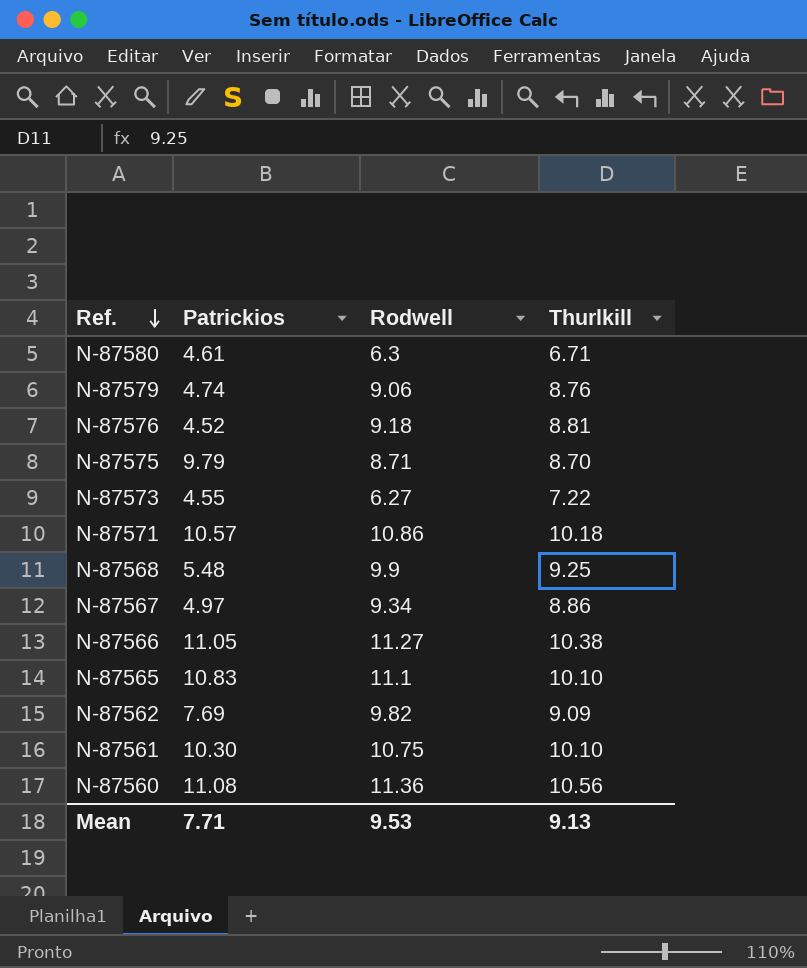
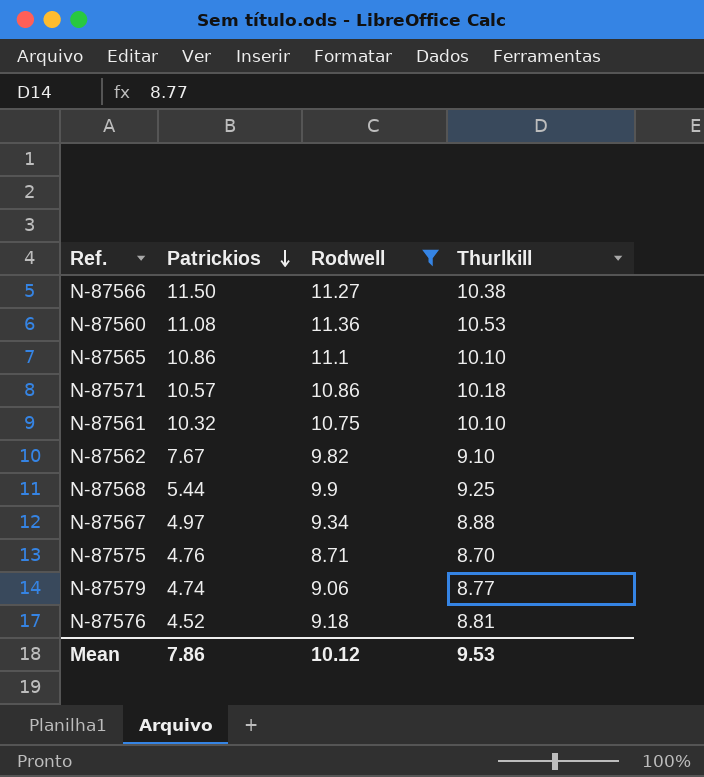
filter: none -> Rodwell >= 8.71
row order: Ref. descending -> Patrickios descending
N-87566 | Patrickios: 11.05 -> 11.50
N-87560 | Thurlkill: 10.56 -> 10.53
N-87565 | Patrickios: 10.83 -> 10.86
N-87561 | Patrickios: 10.30 -> 10.32
N-87562 | Patrickios: 7.69 -> 7.67
N-87562 | Thurlkill: 9.09 -> 9.10
N-87568 | Patrickios: 5.48 -> 5.44
N-87567 | Thurlkill: 8.86 -> 8.88
N-87575 | Patrickios: 9.79 -> 4.76
N-87579 | Thurlkill: 8.76 -> 8.77
Mean | Patrickios: 7.71 -> 7.86
Mean | Rodwell: 9.53 -> 10.12
Mean | Thurlkill: 9.13 -> 9.53

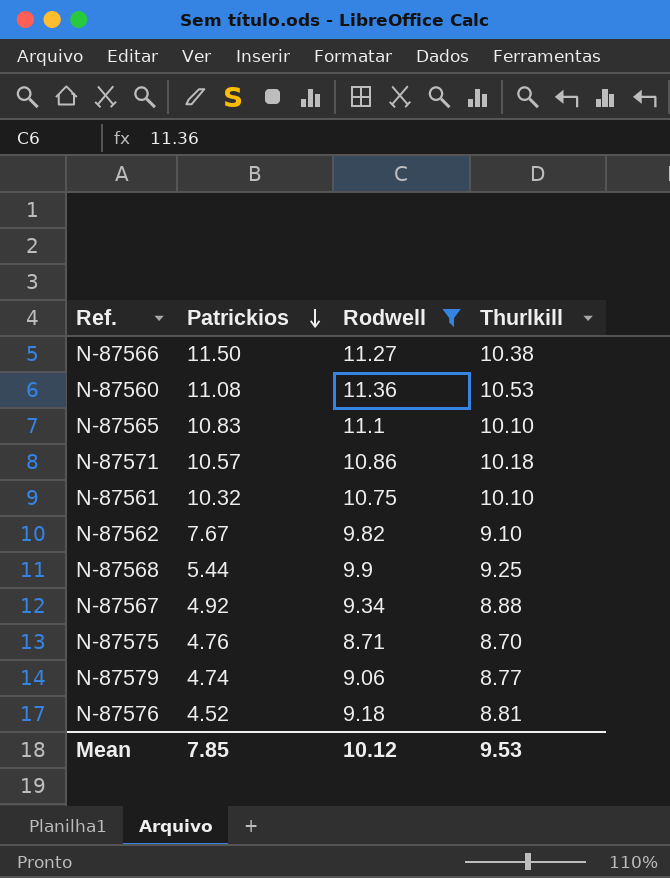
N-87565 | Patrickios: 10.86 -> 10.83
N-87567 | Patrickios: 4.97 -> 4.92
Mean | Patrickios: 7.86 -> 7.85

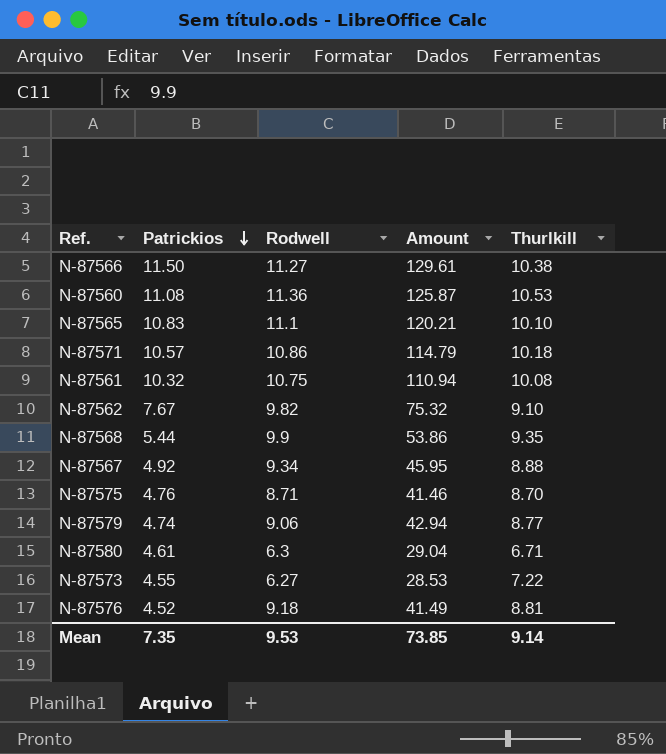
filter: Rodwell >= 8.71 -> none
column Amount | formula: none -> [Patrickios] * [Rodwell]
N-87561 | Thurlkill: 10.10 -> 10.08
N-87568 | Thurlkill: 9.25 -> 9.35
Mean | Patrickios: 7.85 -> 7.35
Mean | Rodwell: 10.12 -> 9.53
Mean | Thurlkill: 9.53 -> 9.14

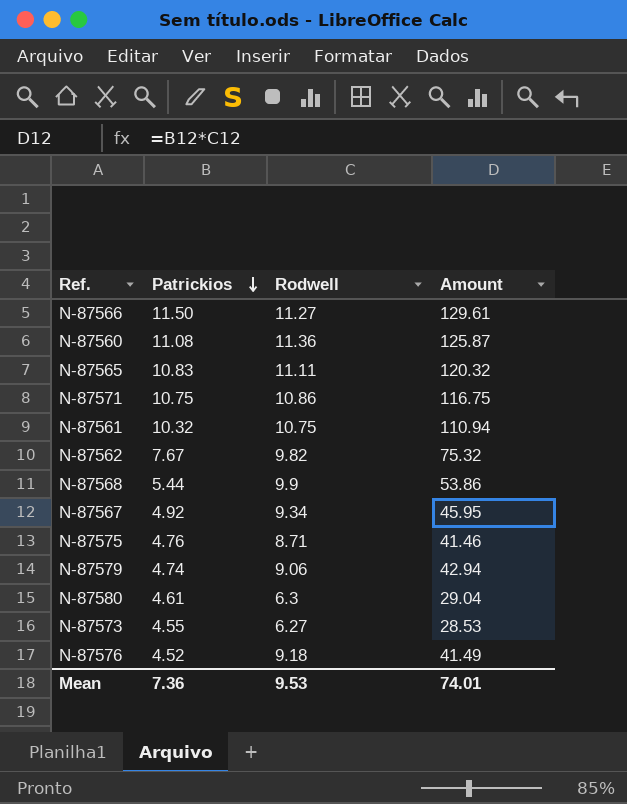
column Thurlkill | position: 5 -> none
N-87565 | Rodwell: 11.1 -> 11.11
N-87565 | Amount: 120.21 -> 120.32
N-87571 | Patrickios: 10.57 -> 10.75
N-87571 | Amount: 114.79 -> 116.75
Mean | Patrickios: 7.35 -> 7.36
Mean | Amount: 73.85 -> 74.01

